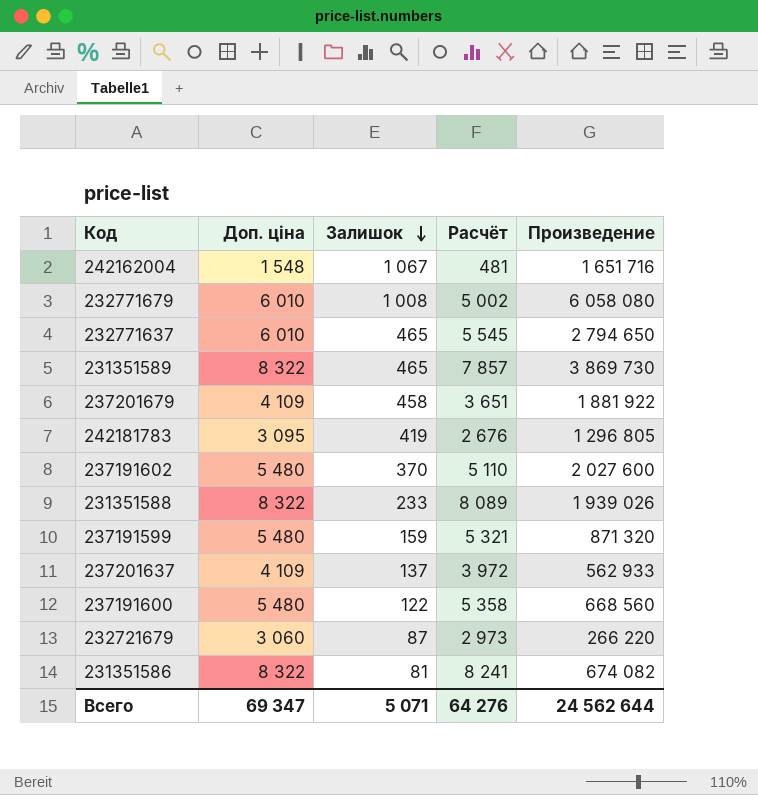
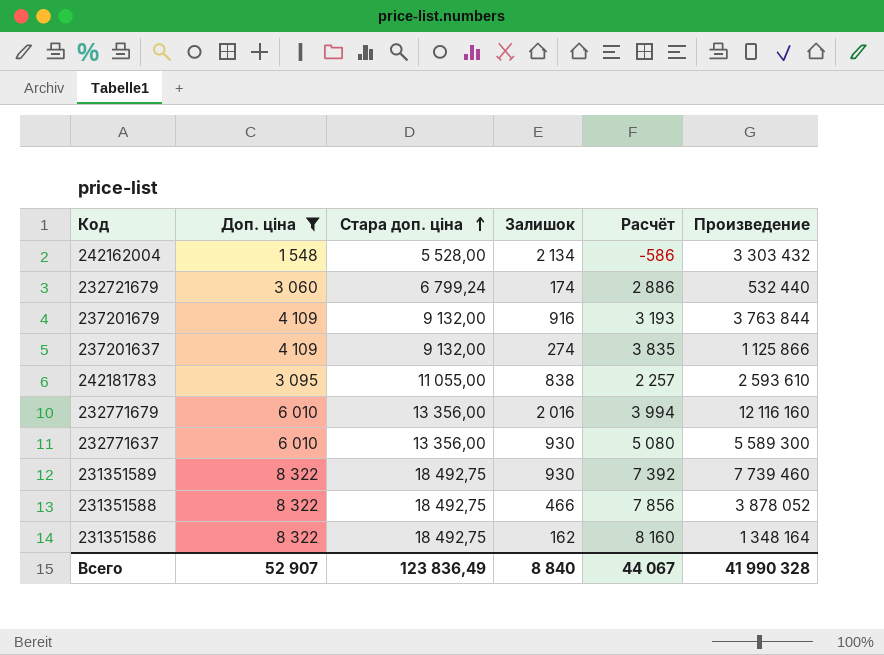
filter: none -> Доп. ціна != 5 480
row order: Залишок descending -> Стара доп. ціна ascending
column Стара доп. ціна | position: none -> 3
242162004 | Залишок: 1 067 -> 2 134
242162004 | Расчёт: 481 -> -586
242162004 | Произведение: 1 651 716 -> 3 303 432
232721679 | Залишок: 87 -> 174
232721679 | Расчёт: 2 973 -> 2 886
232721679 | Произведение: 266 220 -> 532 440
237201679 | Залишок: 458 -> 916
237201679 | Расчёт: 3 651 -> 3 193
237201679 | Произведение: 1 881 922 -> 3 763 844
237201637 | Залишок: 137 -> 274
237201637 | Расчёт: 3 972 -> 3 835
237201637 | Произведение: 562 933 -> 1 125 866
242181783 | Залишок: 419 -> 838
242181783 | Расчёт: 2 676 -> 2 257
242181783 | Произведение: 1 296 805 -> 2 593 610
232771679 | Залишок: 1 008 -> 2 016
232771679 | Расчёт: 5 002 -> 3 994
232771679 | Произведение: 6 058 080 -> 12 116 160
232771637 | Залишок: 465 -> 930
232771637 | Расчёт: 5 545 -> 5 080
232771637 | Произведение: 2 794 650 -> 5 589 300
231351589 | Залишок: 465 -> 930
231351589 | Расчёт: 7 857 -> 7 392
231351589 | Произведение: 3 869 730 -> 7 739 460
231351588 | Залишок: 233 -> 466
231351588 | Расчёт: 8 089 -> 7 856
231351588 | Произведение: 1 939 026 -> 3 878 052
231351586 | Залишок: 81 -> 162
231351586 | Расчёт: 8 241 -> 8 160
231351586 | Произведение: 674 082 -> 1 348 164
Всего | Доп. ціна: 69 347 -> 52 907
Всего | Залишок: 5 071 -> 8 840
Всего | Расчёт: 64 276 -> 44 067
Всего | Произведение: 24 562 644 -> 41 990 328

